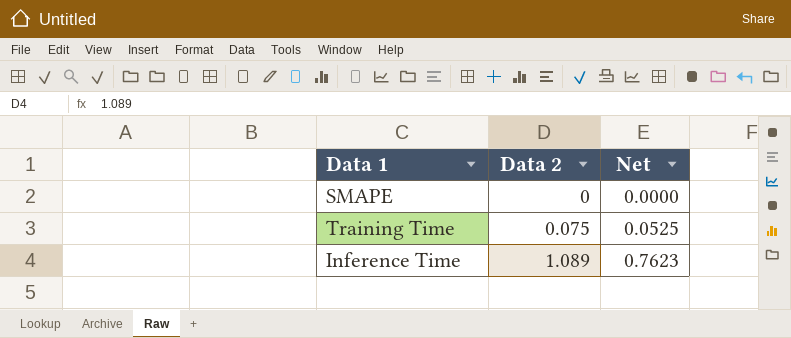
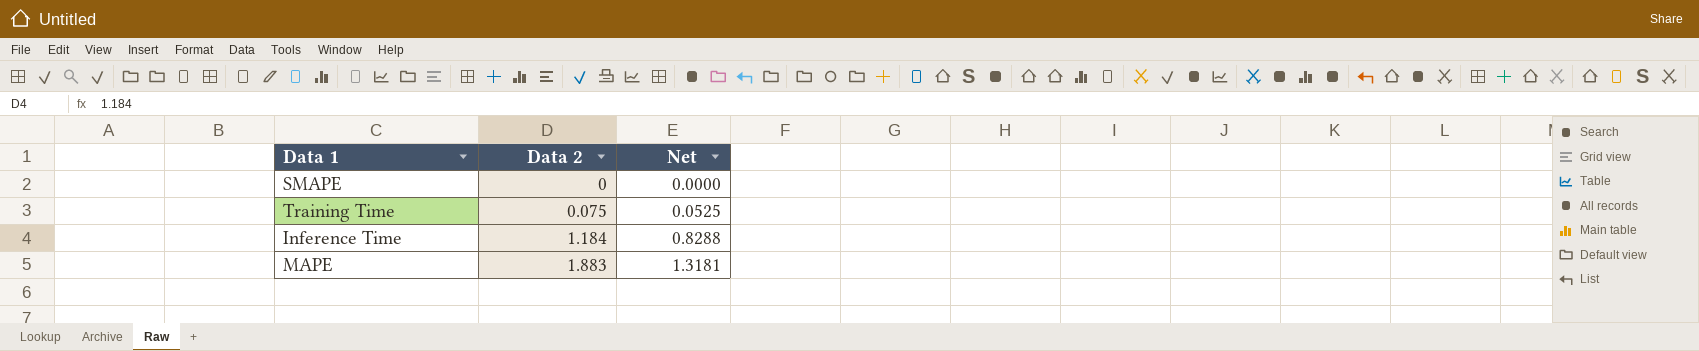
Inference Time | Data 2: 1.089 -> 1.184
Inference Time | Net: 0.7623 -> 0.8288
row MAPE: none -> 1.883 | 1.3181

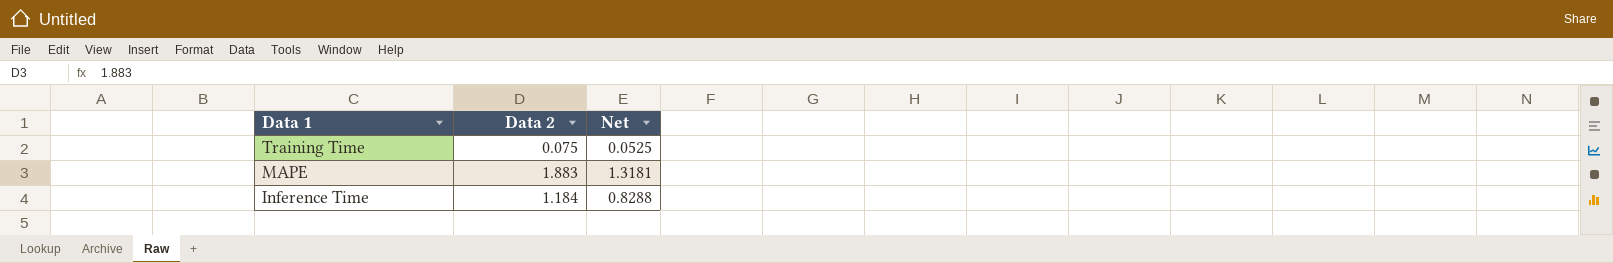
row order: Data 2 ascending -> Data 1 descending
row SMAPE: 0 | 0.0000 -> none

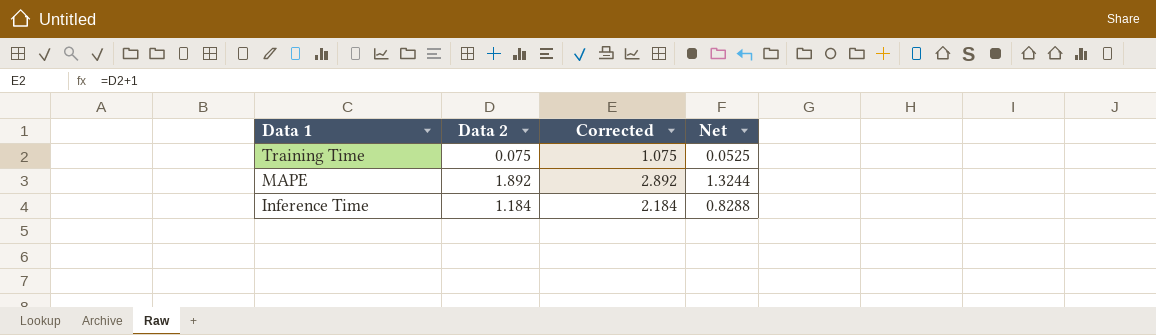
column Corrected | formula: none -> [Data 2] + 1
MAPE | Data 2: 1.883 -> 1.892
MAPE | Net: 1.3181 -> 1.3244

